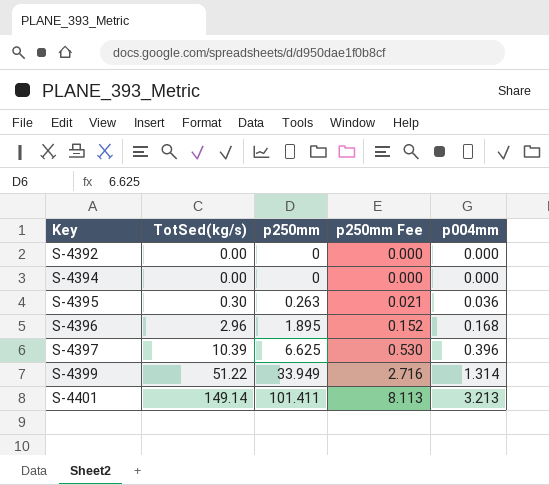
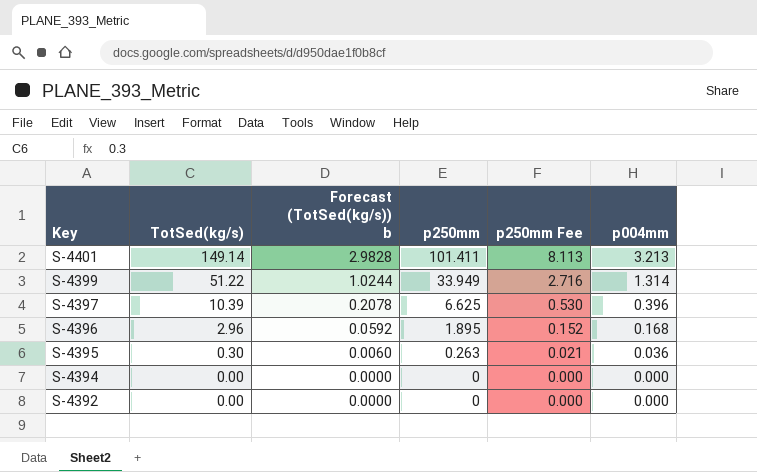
row order: Key ascending -> Key descending
column Forecast (TotSed(kg/s)) b | formula: none -> [TotSed(kg/s)] * 0.02

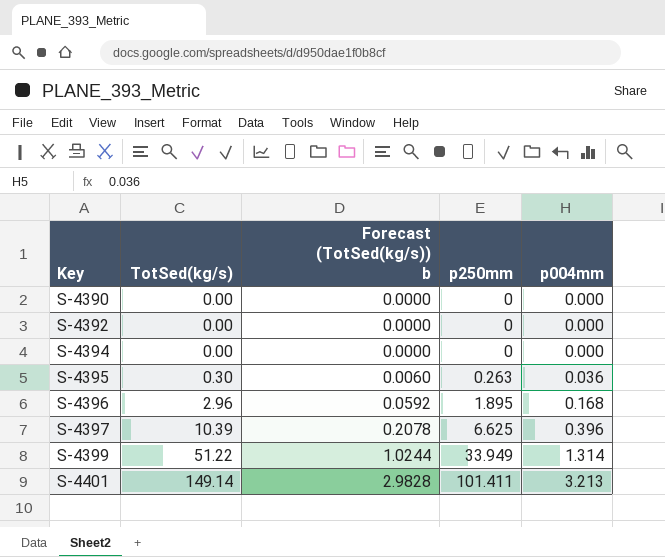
row order: Key descending -> Key ascending
column p250mm Fee | formula: [p250mm] * 0.08 -> none
row S-4390: none -> 0.00 | 0.0000 | 0 | 0.000

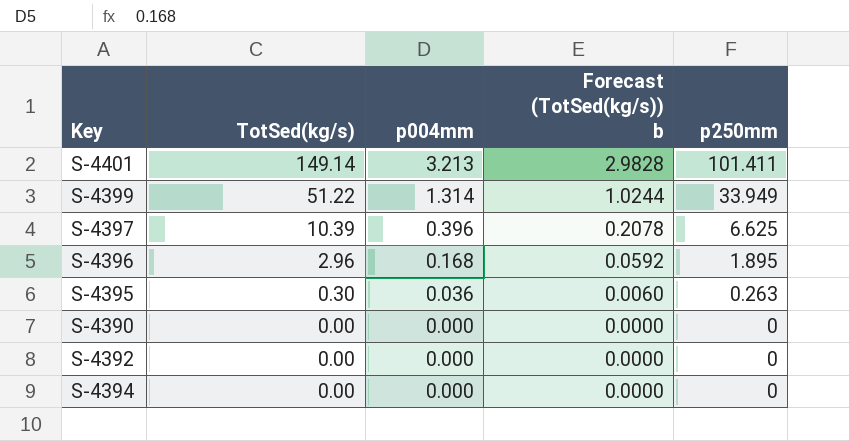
row order: Key ascending -> TotSed(kg/s) descending
column p004mm | position: 5 -> 3

